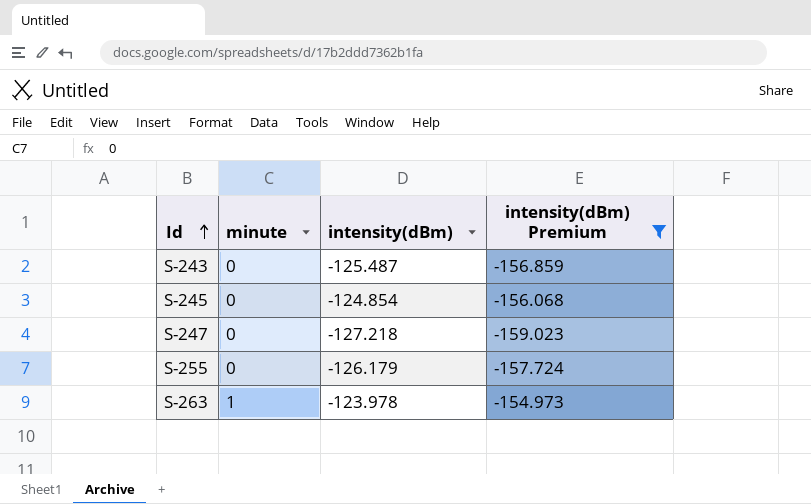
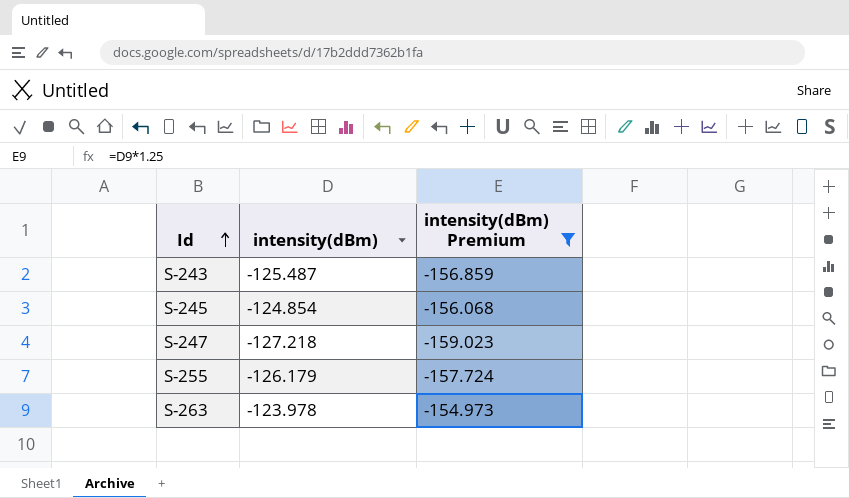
column minute | position: 2 -> none

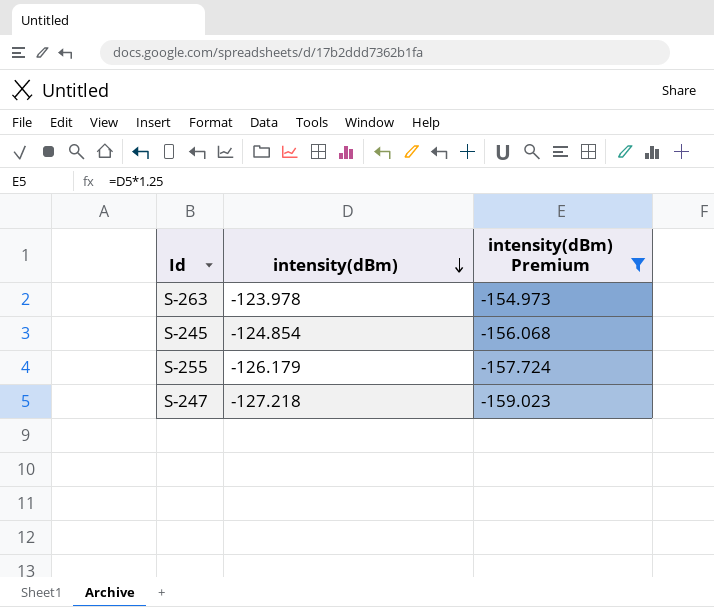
row order: Id ascending -> intensity(dBm) descending
row S-243: -125.487 | -156.859 -> none

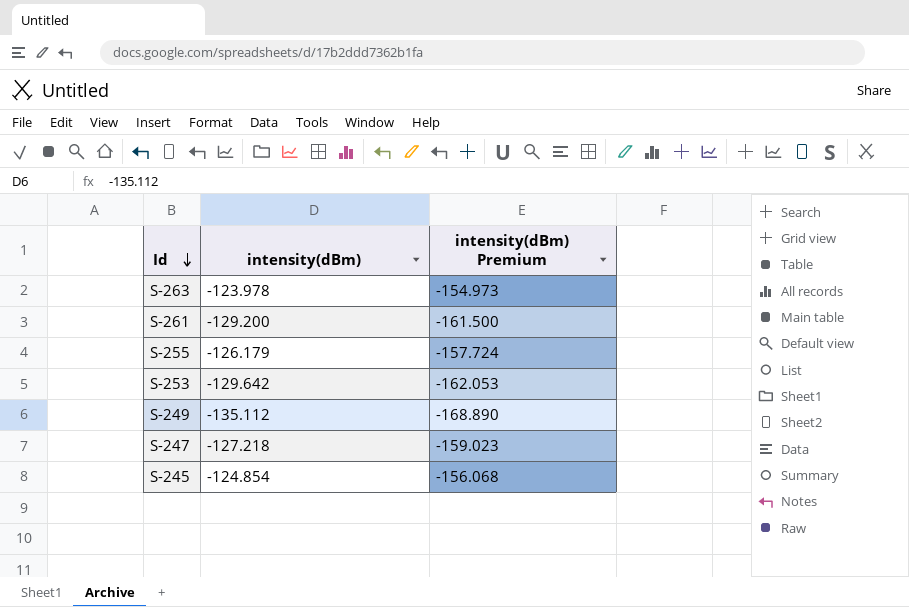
filter: intensity(dBm) Premium >= -159.023 -> none
row order: intensity(dBm) descending -> Id descending

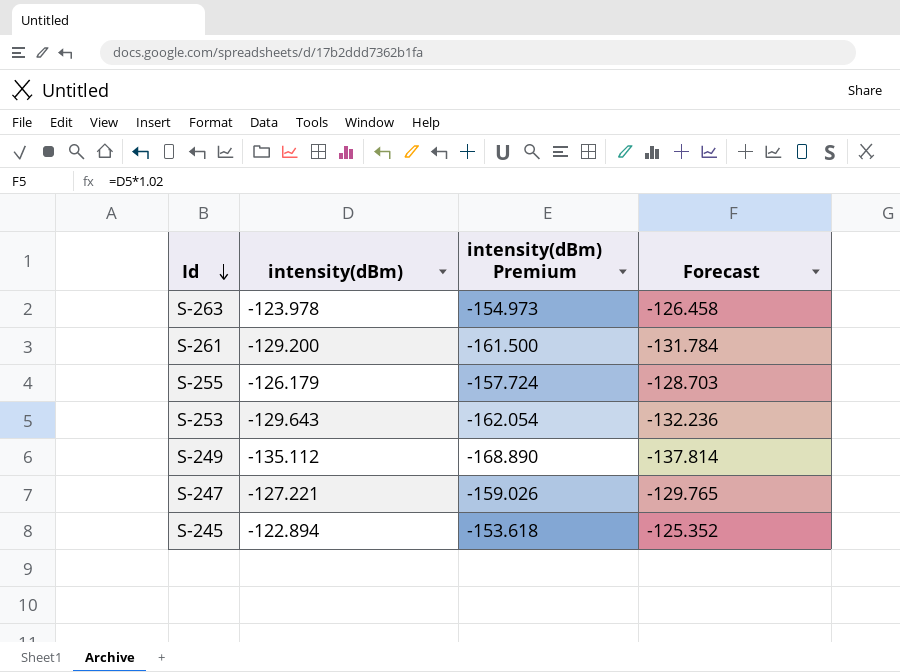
column Forecast | formula: none -> [intensity(dBm)] * 1.02
S-253 | intensity(dBm): -129.642 -> -129.643
S-253 | intensity(dBm) Premium: -162.053 -> -162.054
S-247 | intensity(dBm): -127.218 -> -127.221
S-247 | intensity(dBm) Premium: -159.023 -> -159.026
S-245 | intensity(dBm): -124.854 -> -122.894
S-245 | intensity(dBm) Premium: -156.068 -> -153.618

